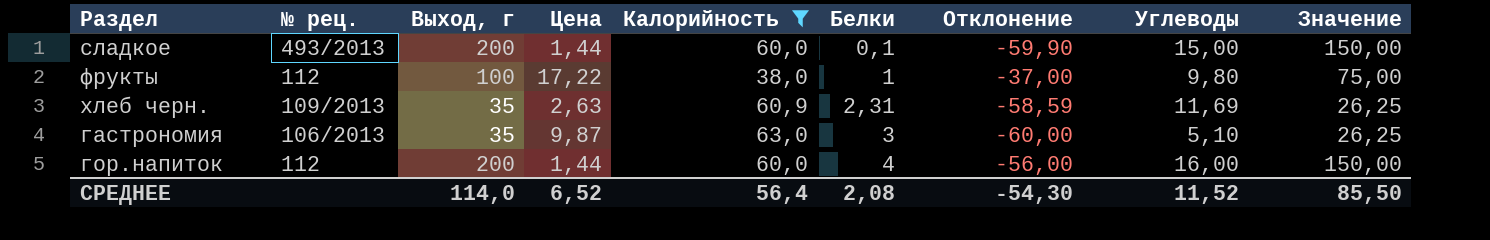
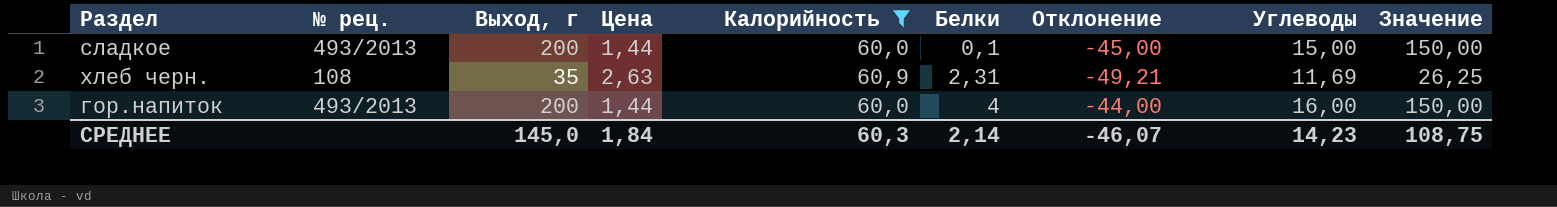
column Отклонение | formula: [Белки] - [Калорийность] -> [Углеводы] - [Калорийность]
row фрукты: 112 | 100 | 17,22 | 38,0 | 1 | -37,00 | 9,80 | 75,00 -> none
row гастрономия: 106/2013 | 35 | 9,87 | 63,0 | 3 | -60,00 | 5,10 | 26,25 -> none
хлеб черн. | № рец.: 109/2013 -> 108
гор.напиток | № рец.: 112 -> 493/2013
СРЕДНЕЕ | Выход, г: 114,0 -> 145,0
СРЕДНЕЕ | Цена: 6,52 -> 1,84
СРЕДНЕЕ | Калорийность: 56,4 -> 60,3
СРЕДНЕЕ | Белки: 2,08 -> 2,14
СРЕДНЕЕ | Отклонение: -54,30 -> -46,07
СРЕДНЕЕ | Углеводы: 11,52 -> 14,23
СРЕДНЕЕ | Значение: 85,50 -> 108,75

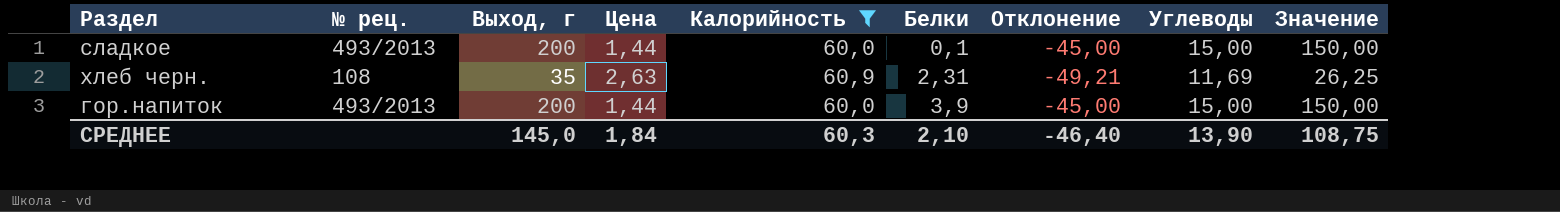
гор.напиток | Белки: 4 -> 3,9
гор.напиток | Отклонение: -44,00 -> -45,00
гор.напиток | Углеводы: 16,00 -> 15,00
СРЕДНЕЕ | Белки: 2,14 -> 2,10
СРЕДНЕЕ | Отклонение: -46,07 -> -46,40
СРЕДНЕЕ | Углеводы: 14,23 -> 13,90

